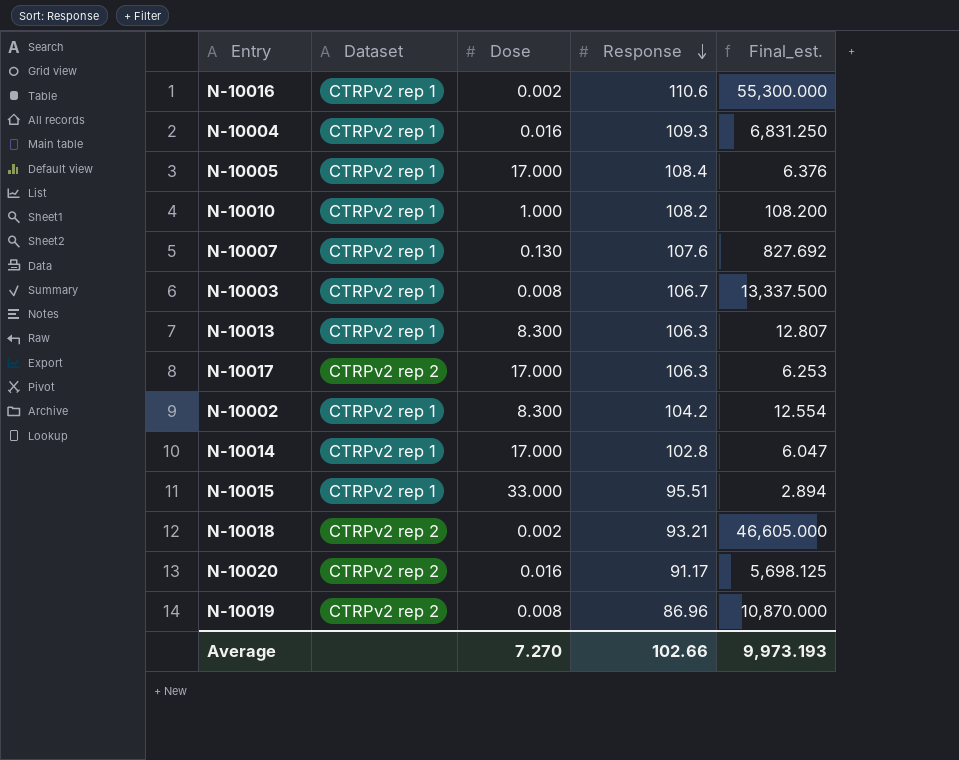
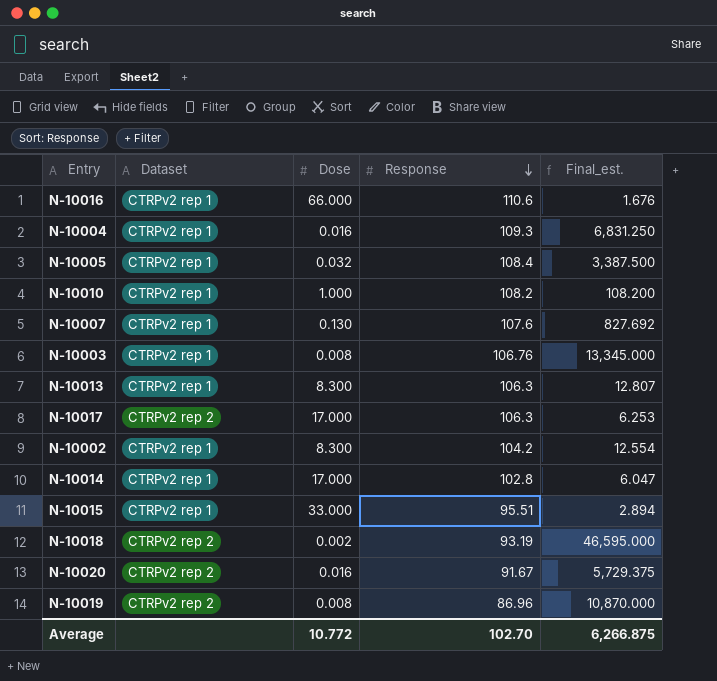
N-10016 | Dose: 0.002 -> 66.000
N-10016 | Final_est.: 55,300.000 -> 1.676
N-10005 | Dose: 17.000 -> 0.032
N-10005 | Final_est.: 6.376 -> 3,387.500
N-10003 | Response: 106.7 -> 106.76
N-10003 | Final_est.: 13,337.500 -> 13,345.000
N-10018 | Response: 93.21 -> 93.19
N-10018 | Final_est.: 46,605.000 -> 46,595.000
N-10020 | Response: 91.17 -> 91.67
N-10020 | Final_est.: 5,698.125 -> 5,729.375
Average | Dose: 7.270 -> 10.772
Average | Response: 102.66 -> 102.70
Average | Final_est.: 9,973.193 -> 6,266.875

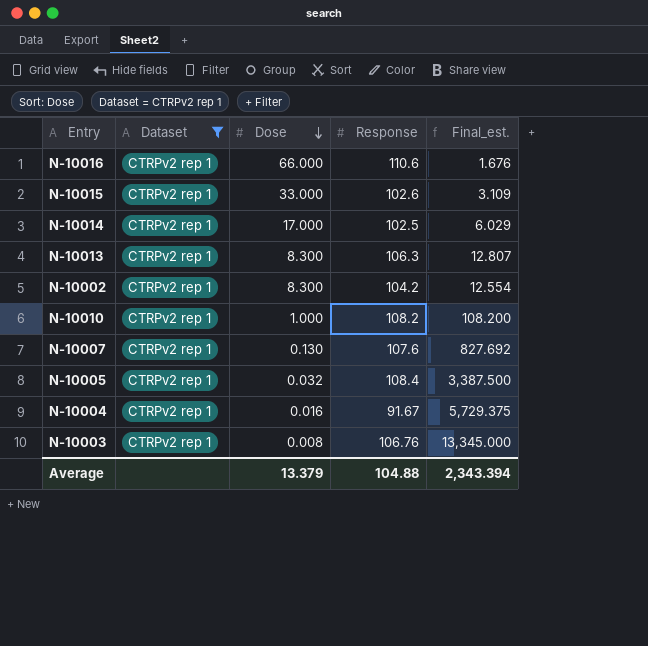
filter: none -> Dataset = CTRPv2 rep 1
row order: Response descending -> Dose descending
N-10015 | Response: 95.51 -> 102.6
N-10015 | Final_est.: 2.894 -> 3.109
N-10014 | Response: 102.8 -> 102.5
N-10014 | Final_est.: 6.047 -> 6.029
N-10004 | Response: 109.3 -> 91.67
N-10004 | Final_est.: 6,831.250 -> 5,729.375
Average | Dose: 10.772 -> 13.379
Average | Response: 102.70 -> 104.88
Average | Final_est.: 6,266.875 -> 2,343.394

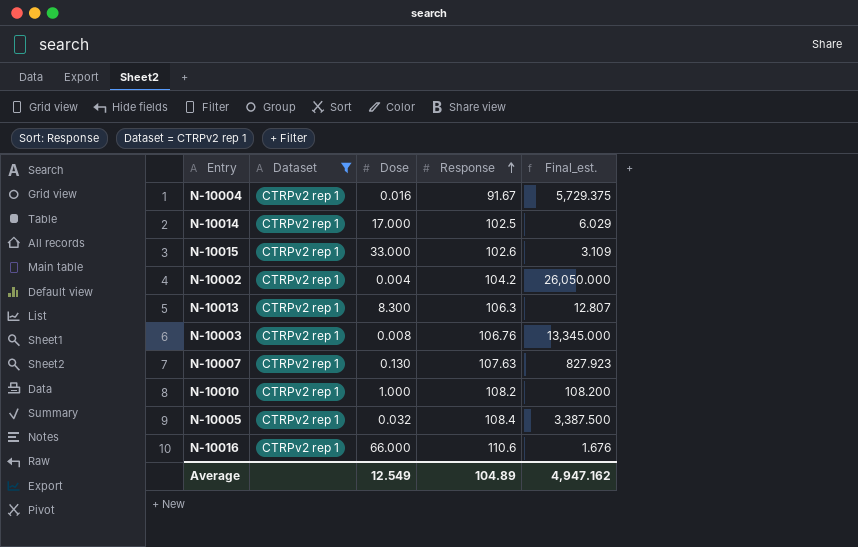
row order: Dose descending -> Response ascending
N-10002 | Dose: 8.300 -> 0.004
N-10002 | Final_est.: 12.554 -> 26,050.000
N-10007 | Response: 107.6 -> 107.63
N-10007 | Final_est.: 827.692 -> 827.923
Average | Dose: 13.379 -> 12.549
Average | Response: 104.88 -> 104.89
Average | Final_est.: 2,343.394 -> 4,947.162

